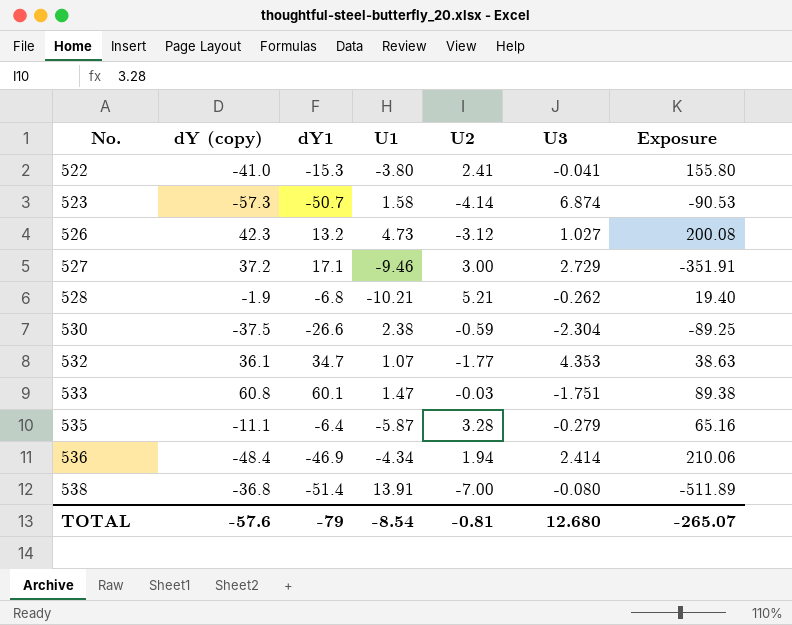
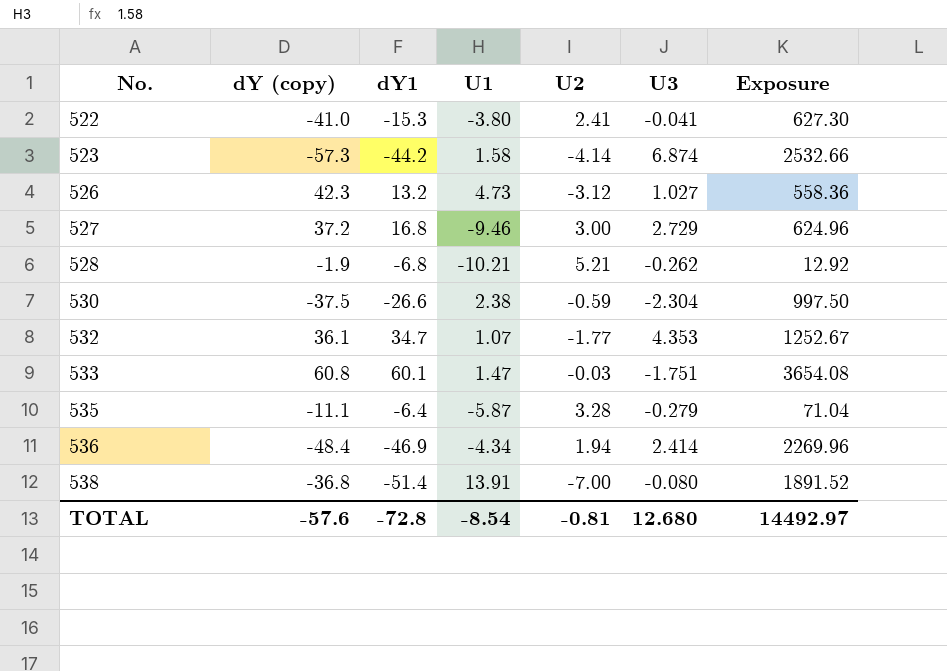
column Exposure | formula: [dY (copy)] * [U1] -> [dY (copy)] * [dY1]
523 | dY1: -50.7 -> -44.2
527 | dY1: 17.1 -> 16.8
TOTAL | dY1: -79 -> -72.8
TOTAL | Exposure: -265.07 -> 14492.97

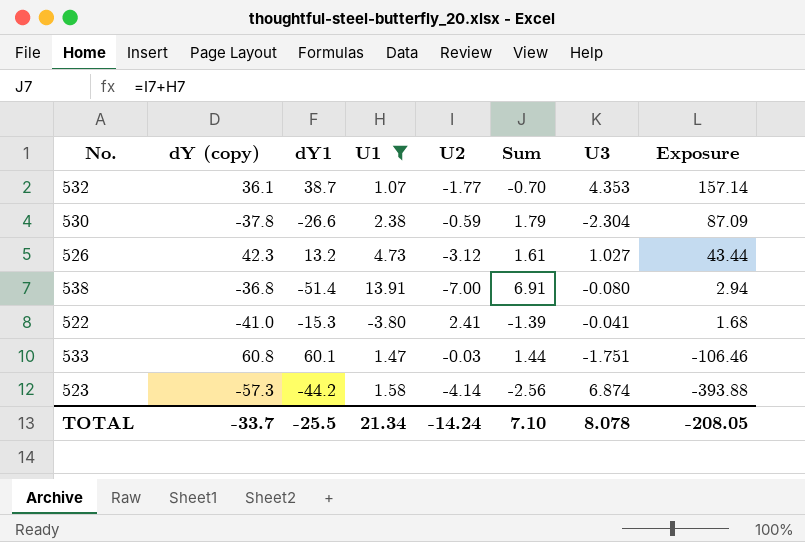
filter: none -> U1 >= -3.80
row order: No. ascending -> Exposure descending
column Sum | formula: none -> [U1] + [U2]
column Exposure | formula: [dY (copy)] * [dY1] -> [dY (copy)] * [U3]
532 | dY1: 34.7 -> 38.7
530 | dY (copy): -37.5 -> -37.8
TOTAL | dY (copy): -57.6 -> -33.7
TOTAL | dY1: -72.8 -> -25.5
TOTAL | U1: -8.54 -> 21.34
TOTAL | U2: -0.81 -> -14.24
TOTAL | U3: 12.680 -> 8.078
TOTAL | Exposure: 14492.97 -> -208.05

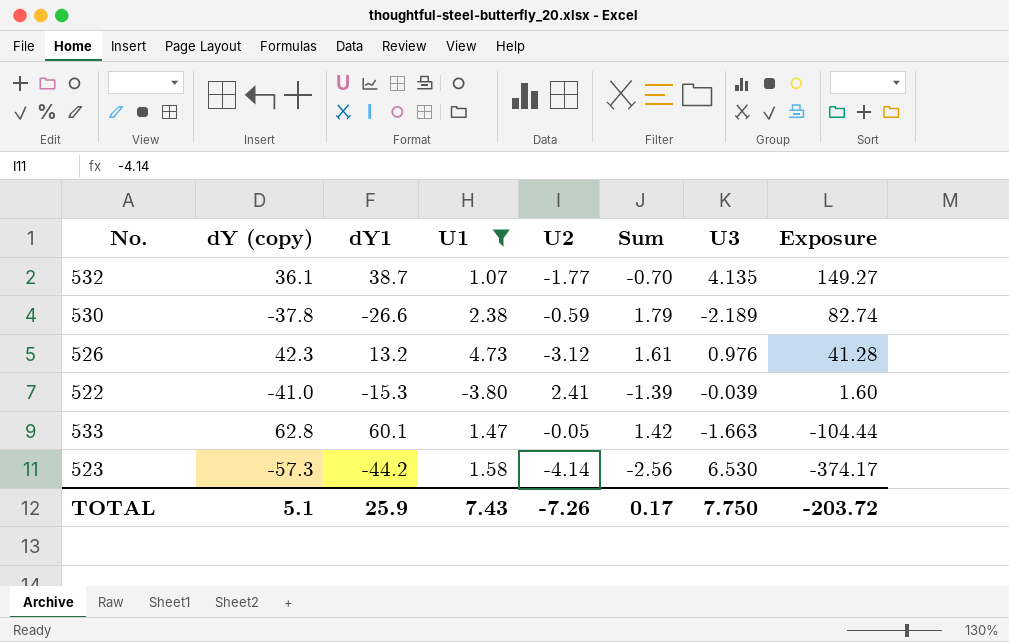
row 538: -36.8 | -51.4 | 13.91 | -7.00 | 6.91 | -0.080 | 2.94 -> none
532 | U3: 4.353 -> 4.135
532 | Exposure: 157.14 -> 149.27
530 | U3: -2.304 -> -2.189
530 | Exposure: 87.09 -> 82.74
526 | U3: 1.027 -> 0.976
526 | Exposure: 43.44 -> 41.28
522 | U3: -0.041 -> -0.039
522 | Exposure: 1.68 -> 1.60
533 | dY (copy): 60.8 -> 62.8
533 | U2: -0.03 -> -0.05
533 | Sum: 1.44 -> 1.42
533 | U3: -1.751 -> -1.663
533 | Exposure: -106.46 -> -104.44
523 | U3: 6.874 -> 6.530
523 | Exposure: -393.88 -> -374.17
TOTAL | dY (copy): -33.7 -> 5.1
TOTAL | dY1: -25.5 -> 25.9
TOTAL | U1: 21.34 -> 7.43
TOTAL | U2: -14.24 -> -7.26
TOTAL | Sum: 7.10 -> 0.17
TOTAL | U3: 8.078 -> 7.750
TOTAL | Exposure: -208.05 -> -203.72

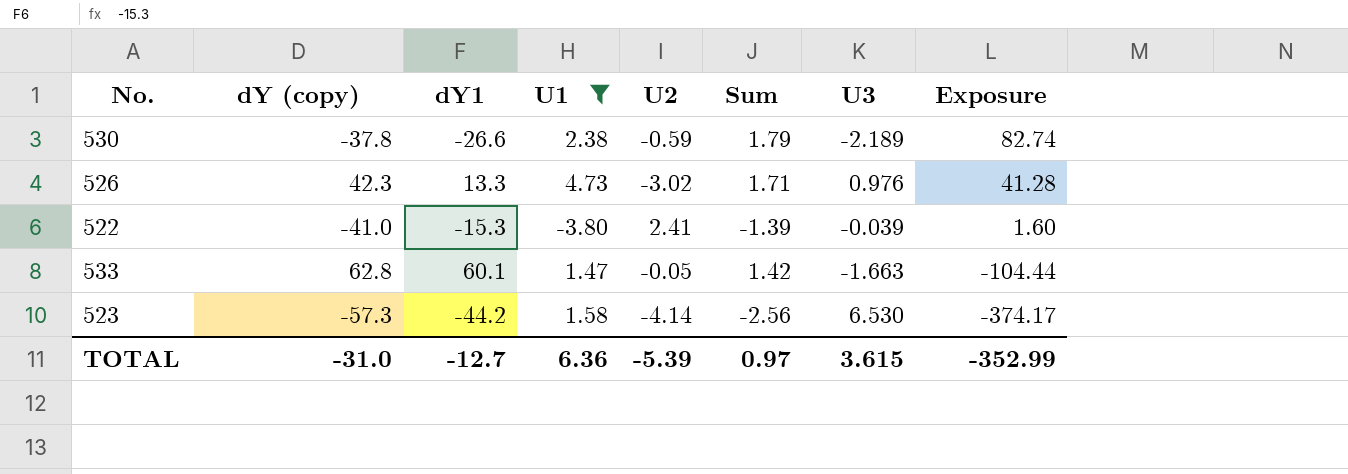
row 532: 36.1 | 38.7 | 1.07 | -1.77 | -0.70 | 4.135 | 149.27 -> none
526 | dY1: 13.2 -> 13.3
526 | U2: -3.12 -> -3.02
526 | Sum: 1.61 -> 1.71
TOTAL | dY (copy): 5.1 -> -31.0
TOTAL | dY1: 25.9 -> -12.7
TOTAL | U1: 7.43 -> 6.36
TOTAL | U2: -7.26 -> -5.39
TOTAL | Sum: 0.17 -> 0.97
TOTAL | U3: 7.750 -> 3.615
TOTAL | Exposure: -203.72 -> -352.99

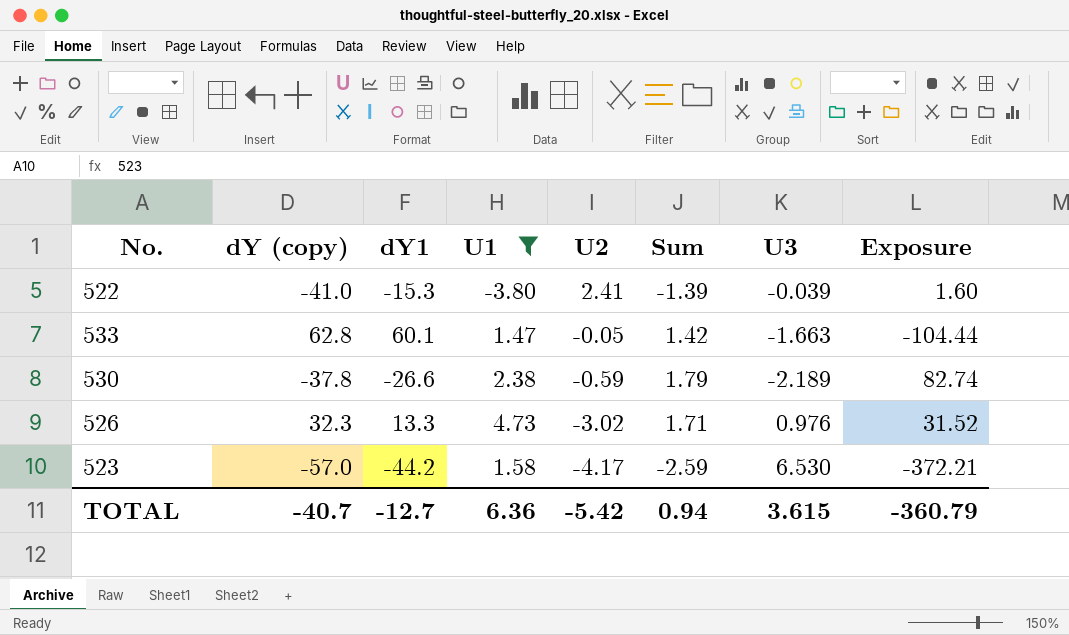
row order: Exposure descending -> U2 descending
526 | dY (copy): 42.3 -> 32.3
526 | Exposure: 41.28 -> 31.52
523 | dY (copy): -57.3 -> -57.0
523 | U2: -4.14 -> -4.17
523 | Sum: -2.56 -> -2.59
523 | Exposure: -374.17 -> -372.21
TOTAL | dY (copy): -31.0 -> -40.7
TOTAL | U2: -5.39 -> -5.42
TOTAL | Sum: 0.97 -> 0.94
TOTAL | Exposure: -352.99 -> -360.79

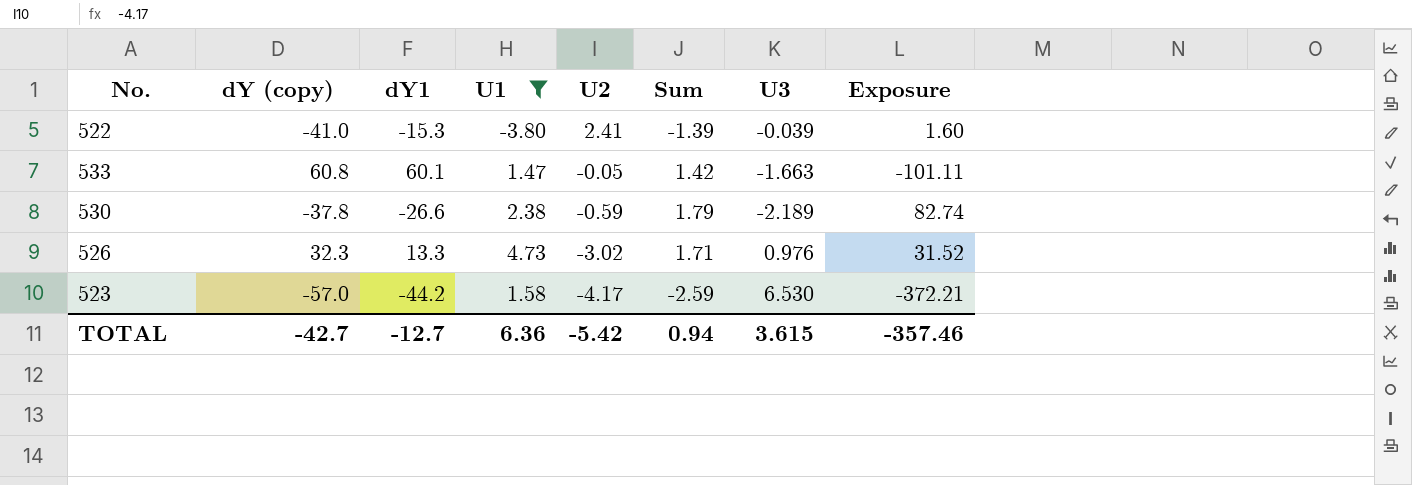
533 | dY (copy): 62.8 -> 60.8
533 | Exposure: -104.44 -> -101.11
TOTAL | dY (copy): -40.7 -> -42.7
TOTAL | Exposure: -360.79 -> -357.46

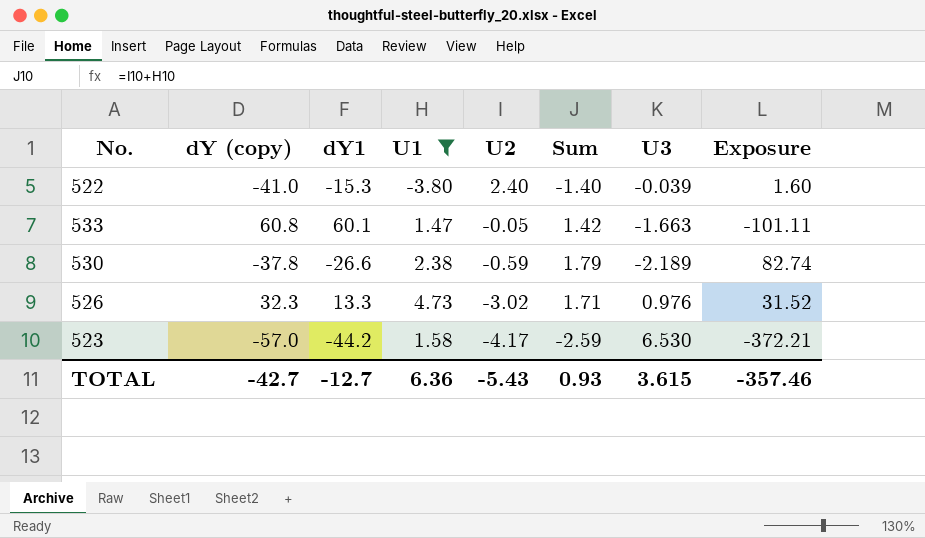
522 | U2: 2.41 -> 2.40
522 | Sum: -1.39 -> -1.40
TOTAL | U2: -5.42 -> -5.43
TOTAL | Sum: 0.94 -> 0.93

